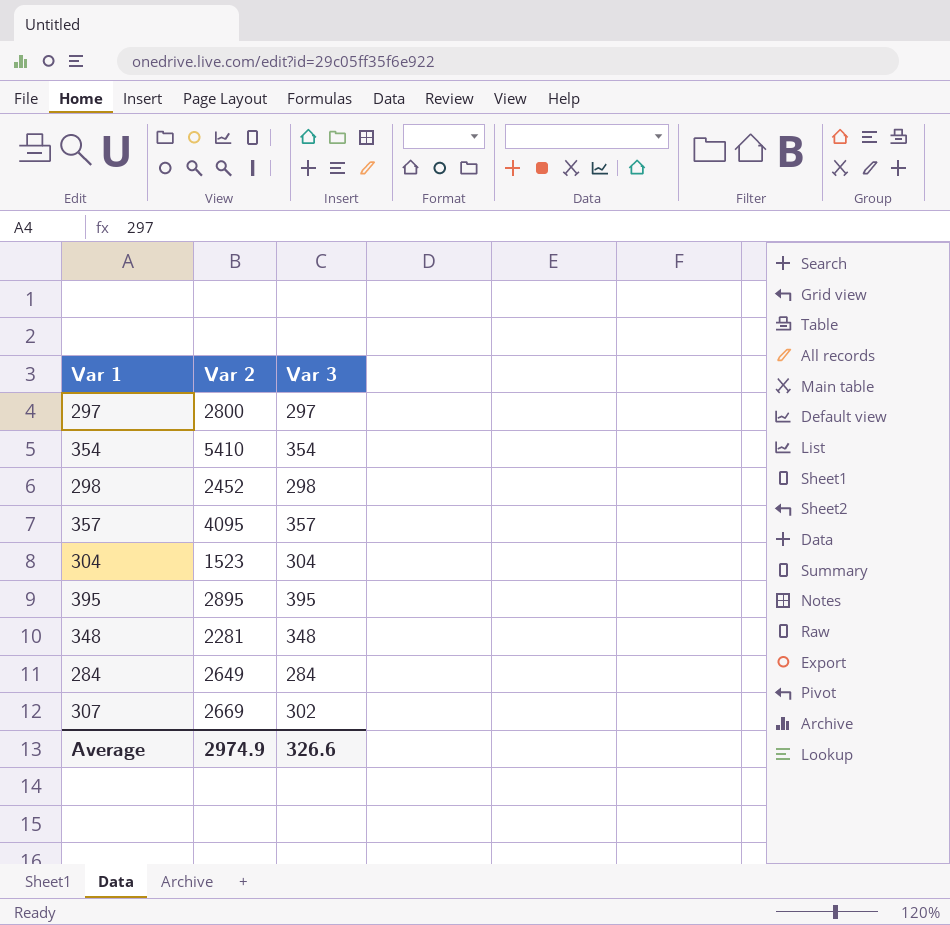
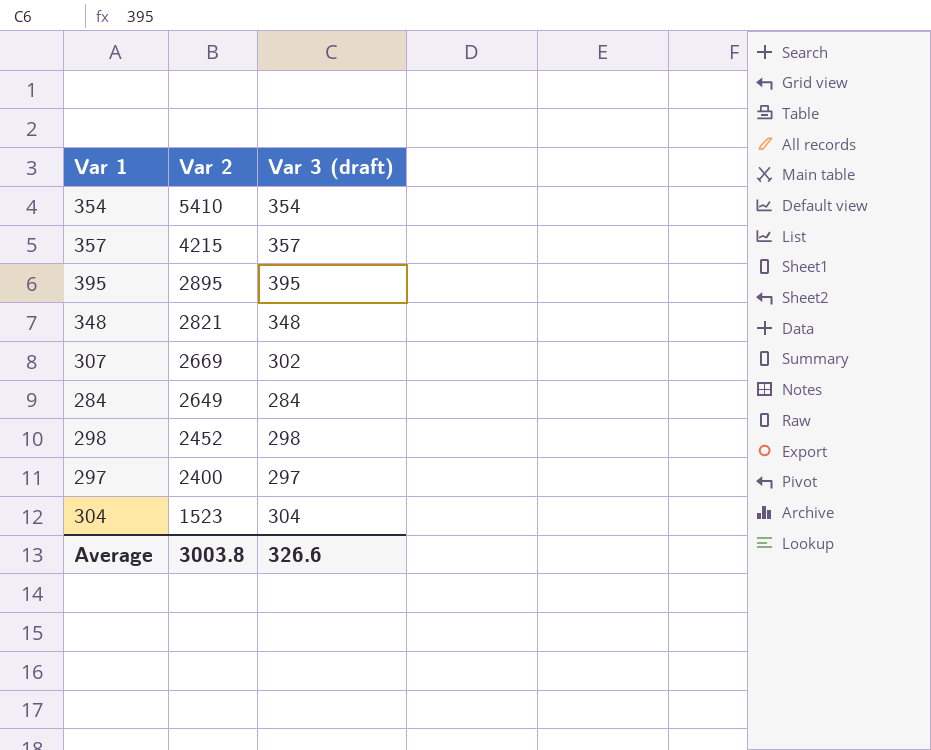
row order: none -> Var 2 descending
column name: Var 3 -> Var 3 (draft)
357 | Var 2: 4095 -> 4215
348 | Var 2: 2281 -> 2821
297 | Var 2: 2800 -> 2400
Average | Var 2: 2974.9 -> 3003.8

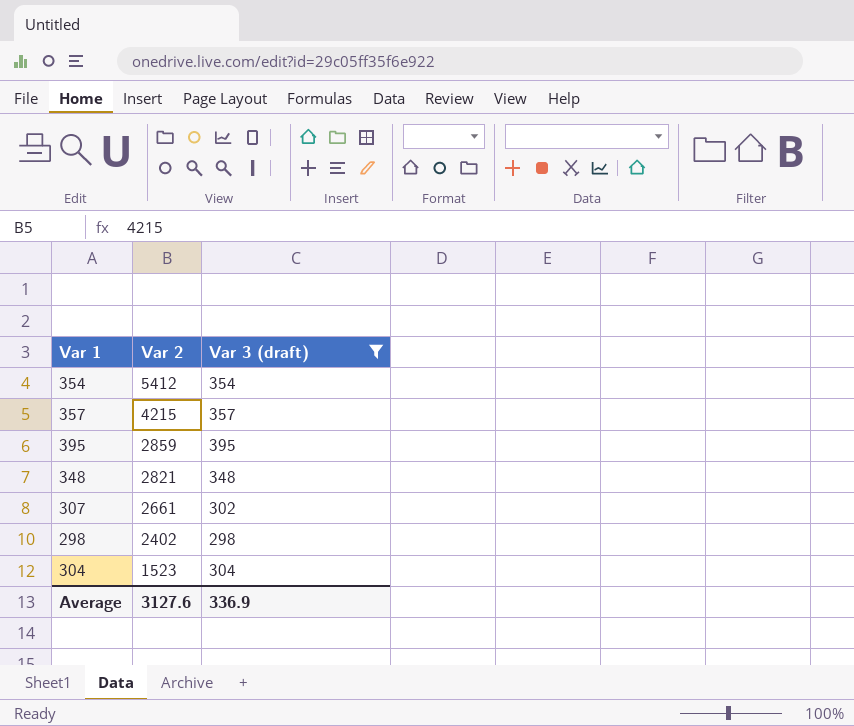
filter: none -> Var 3 (draft) >= 298
354 | Var 2: 5410 -> 5412
395 | Var 2: 2895 -> 2859
307 | Var 2: 2669 -> 2661
298 | Var 2: 2452 -> 2402
Average | Var 2: 3003.8 -> 3127.6
Average | Var 3 (draft): 326.6 -> 336.9

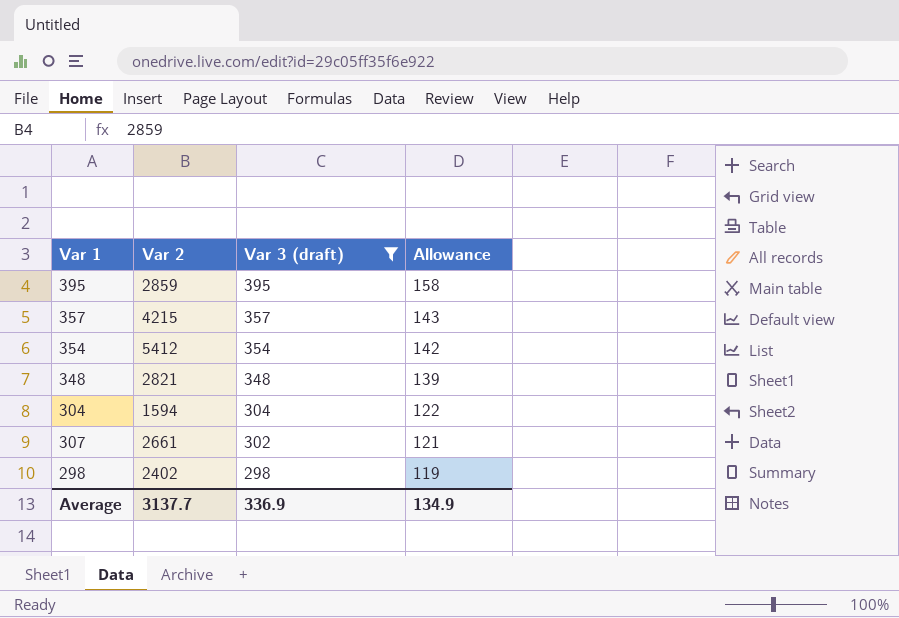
row order: Var 2 descending -> Var 3 (draft) descending
column Allowance | formula: none -> [Var 3 (draft)] * 0.4
304 | Var 2: 1523 -> 1594
Average | Var 2: 3127.6 -> 3137.7

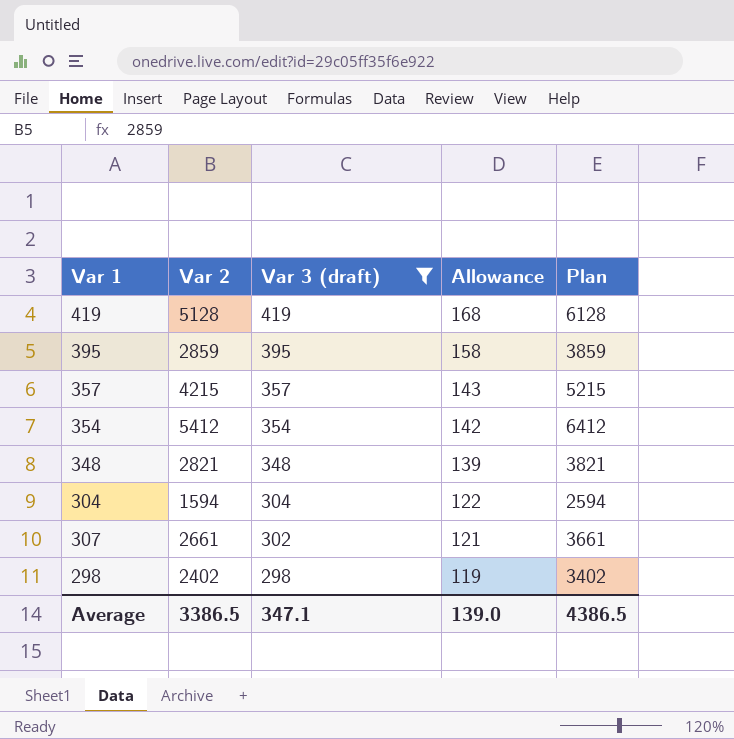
column Plan | formula: none -> [Var 2] + 1000
row 419: none -> 5128 | 419 | 168 | 6128
Average | Var 2: 3137.7 -> 3386.5
Average | Var 3 (draft): 336.9 -> 347.1
Average | Allowance: 134.9 -> 139.0

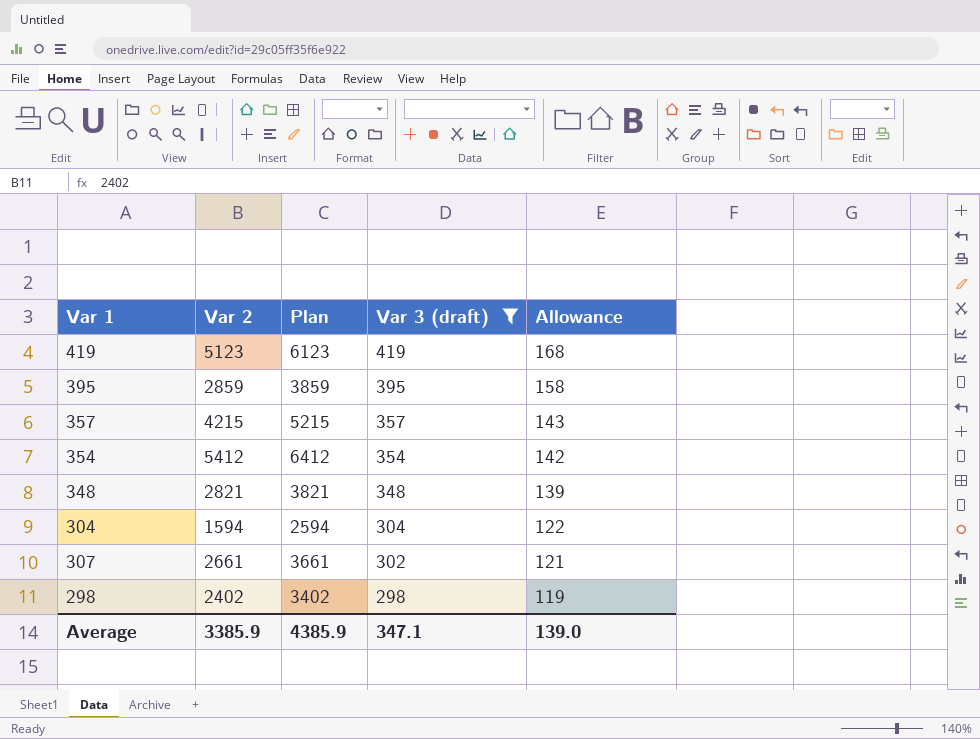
column Plan | position: 5 -> 3
419 | Var 2: 5128 -> 5123
419 | Plan: 6128 -> 6123
Average | Var 2: 3386.5 -> 3385.9
Average | Plan: 4386.5 -> 4385.9

